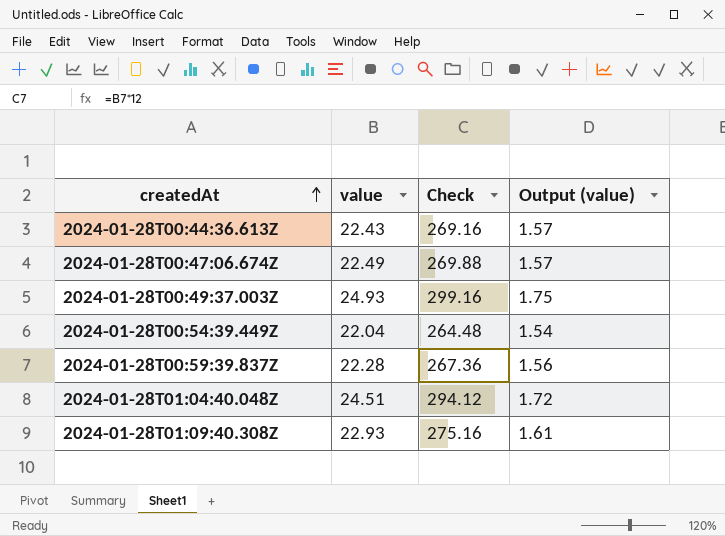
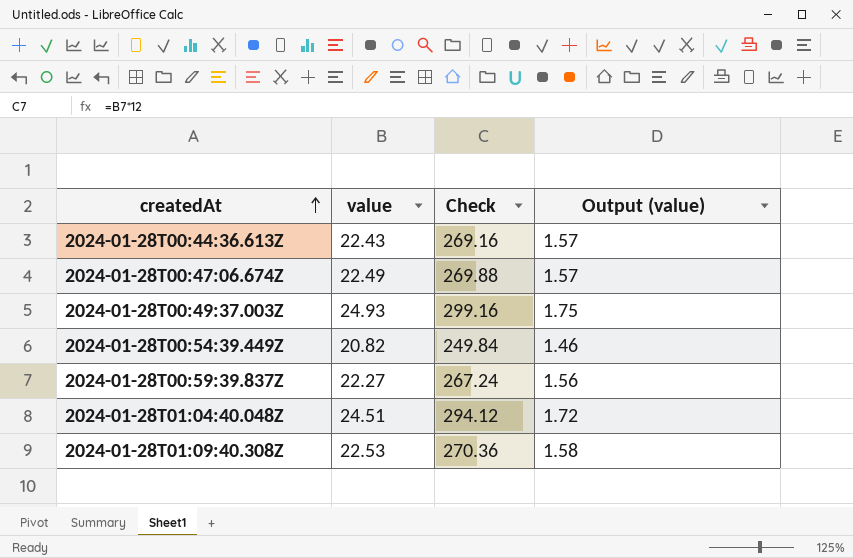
2024-01-28T00:54:39.449Z | value: 22.04 -> 20.82
2024-01-28T00:54:39.449Z | Check: 264.48 -> 249.84
2024-01-28T00:54:39.449Z | Output (value): 1.54 -> 1.46
2024-01-28T00:59:39.837Z | value: 22.28 -> 22.27
2024-01-28T00:59:39.837Z | Check: 267.36 -> 267.24
2024-01-28T01:09:40.308Z | value: 22.93 -> 22.53
2024-01-28T01:09:40.308Z | Check: 275.16 -> 270.36
2024-01-28T01:09:40.308Z | Output (value): 1.61 -> 1.58

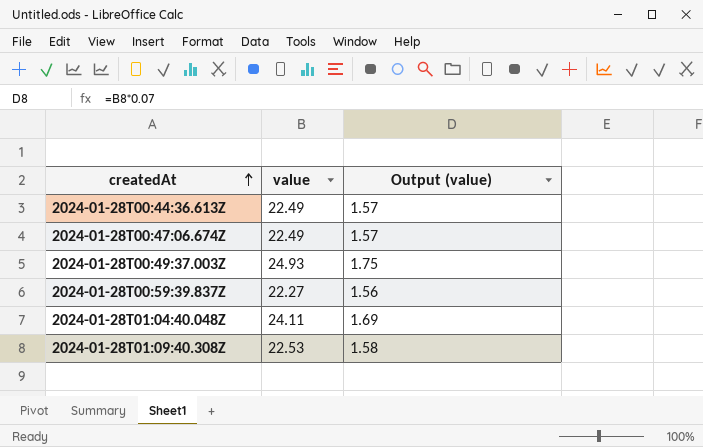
column Check | formula: [value] * 12 -> none
row 2024-01-28T00:54:39.449Z: 20.82 | 249.84 | 1.46 -> none
2024-01-28T00:44:36.613Z | value: 22.43 -> 22.49
2024-01-28T01:04:40.048Z | value: 24.51 -> 24.11
2024-01-28T01:04:40.048Z | Output (value): 1.72 -> 1.69

